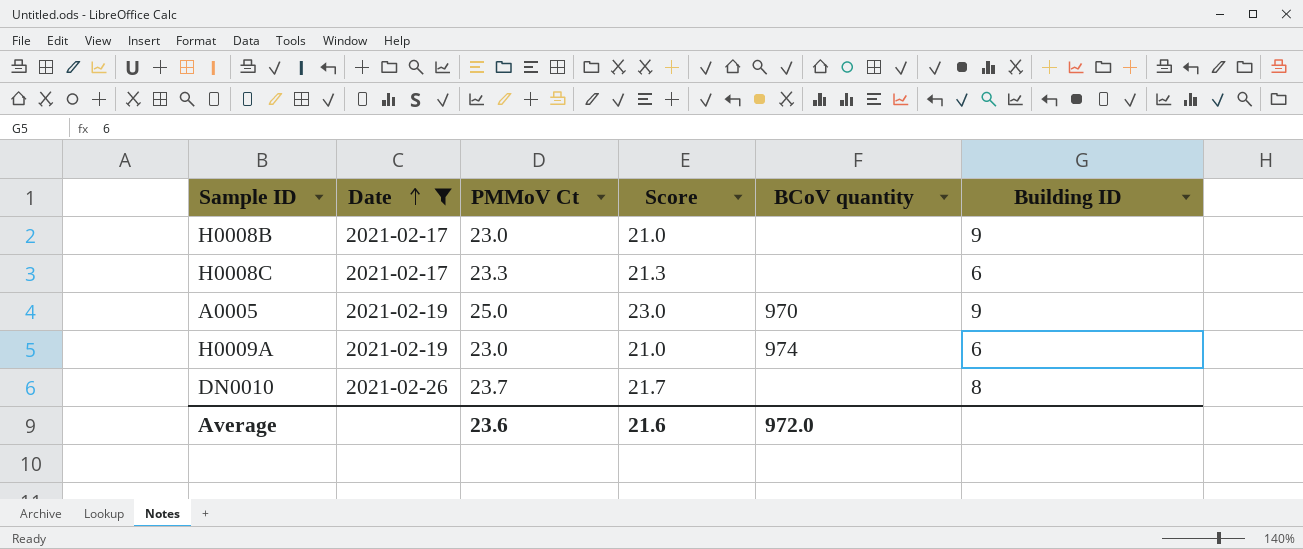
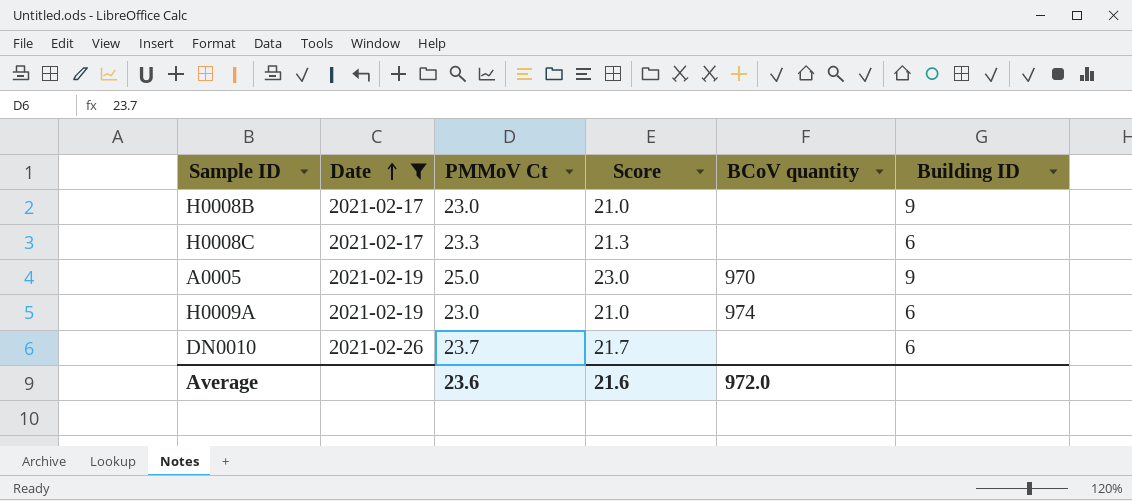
DN0010 | Building ID: 8 -> 6

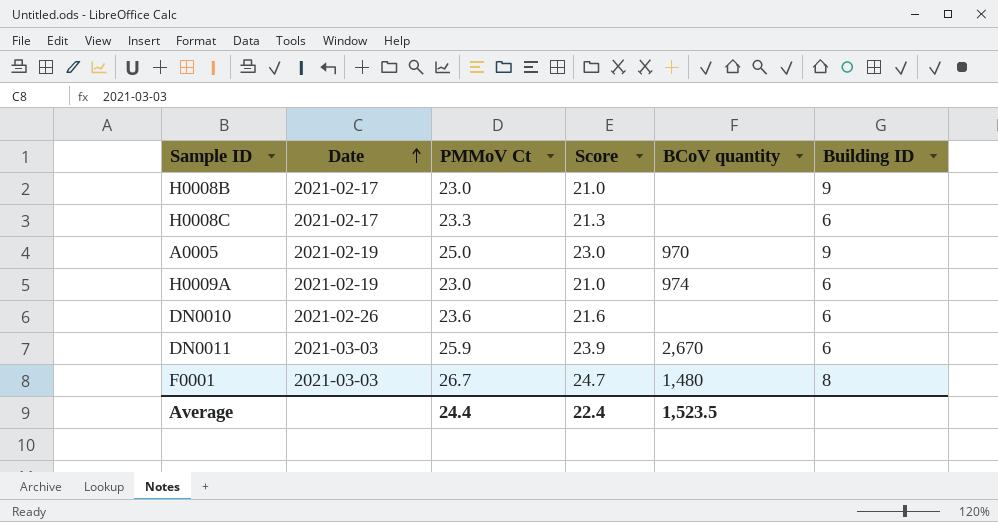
filter: Date != 2021-03-03 -> none
DN0010 | PMMoV Ct: 23.7 -> 23.6
DN0010 | Score: 21.7 -> 21.6
Average | PMMoV Ct: 23.6 -> 24.4
Average | Score: 21.6 -> 22.4
Average | BCoV quantity: 972.0 -> 1,523.5

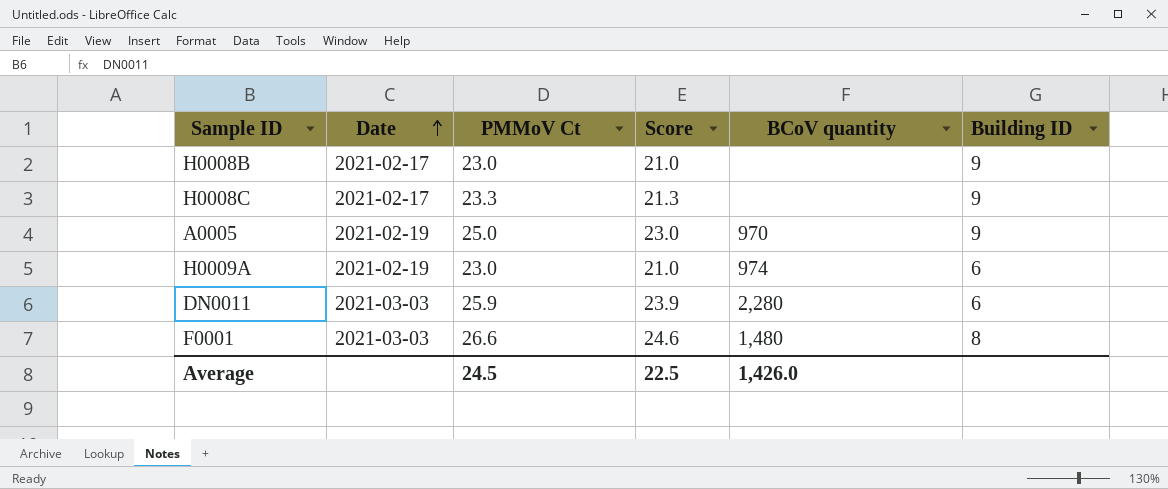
row DN0010: 2021-02-26 | 23.6 | 21.6 | none | 6 -> none
H0008C | Building ID: 6 -> 9
DN0011 | BCoV quantity: 2,670 -> 2,280
F0001 | PMMoV Ct: 26.7 -> 26.6
F0001 | Score: 24.7 -> 24.6
Average | PMMoV Ct: 24.4 -> 24.5
Average | Score: 22.4 -> 22.5
Average | BCoV quantity: 1,523.5 -> 1,426.0

